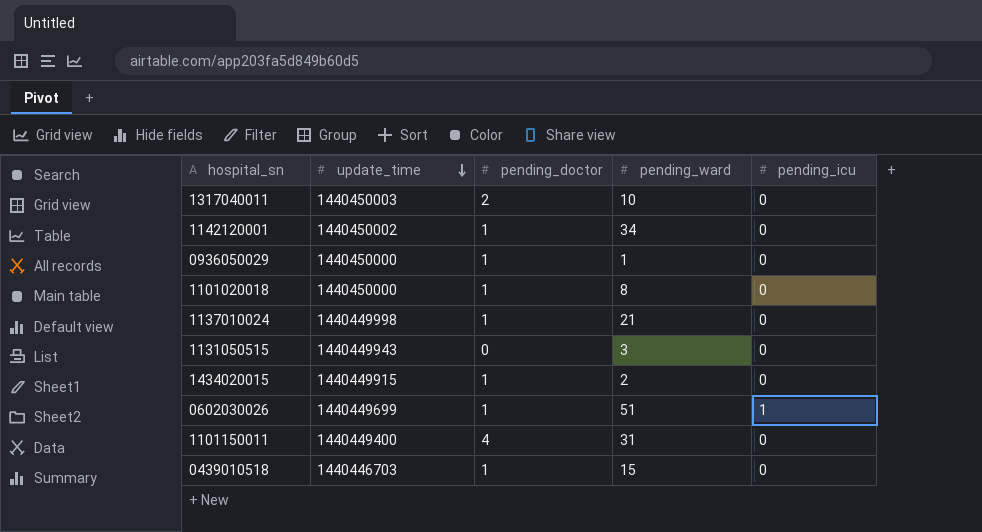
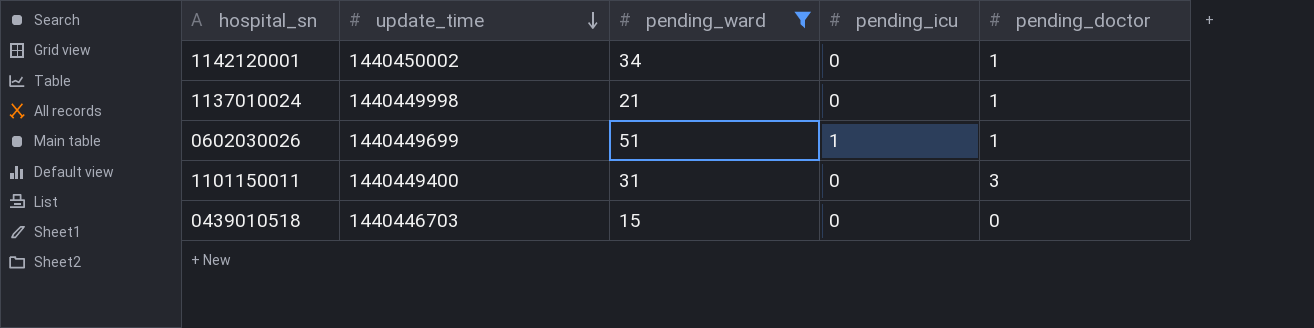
filter: none -> pending_ward >= 15
column pending_doctor | position: 3 -> 5
1101150011 | pending_doctor: 4 -> 3
0439010518 | pending_doctor: 1 -> 0

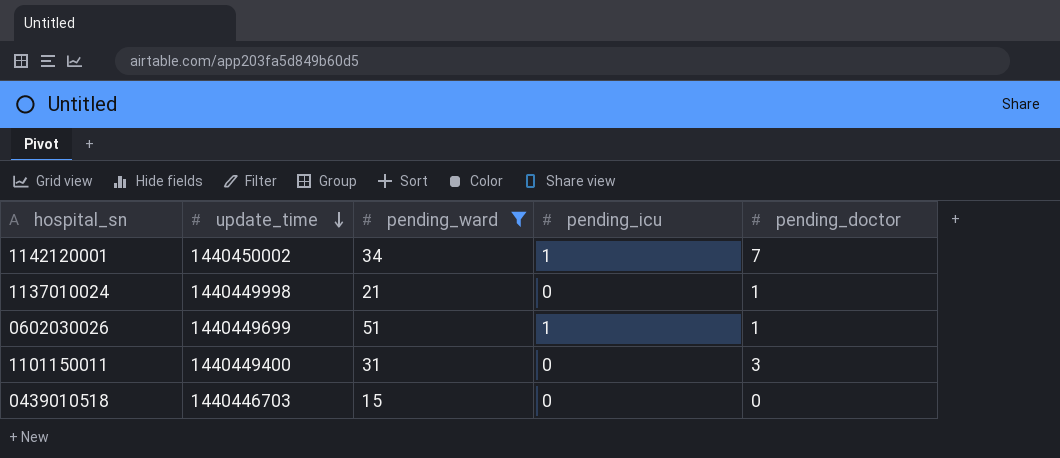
1142120001 | pending_icu: 0 -> 1
1142120001 | pending_doctor: 1 -> 7

